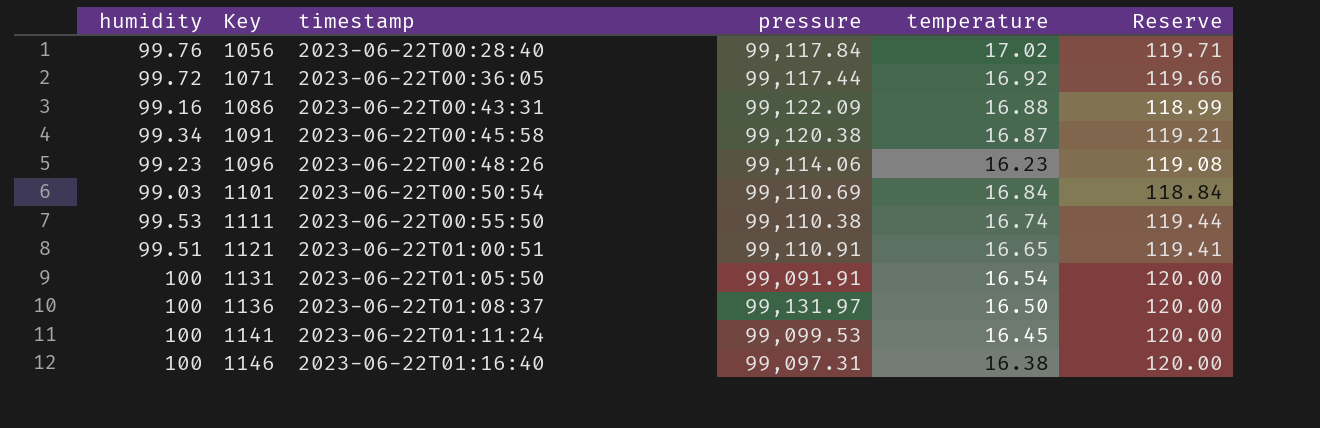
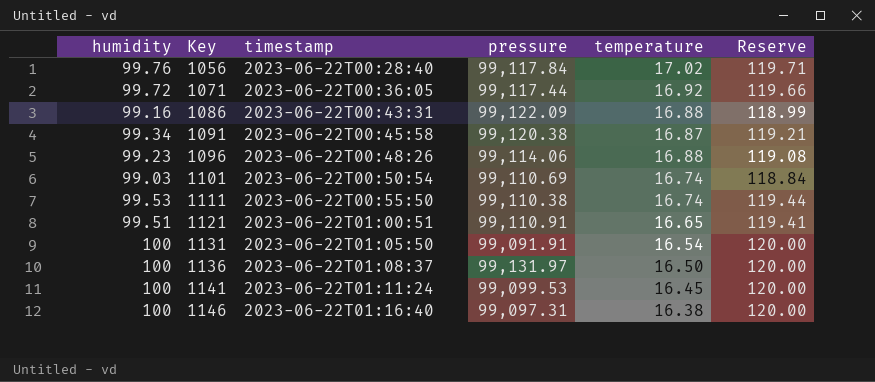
1096 | temperature: 16.23 -> 16.88
1101 | temperature: 16.84 -> 16.74

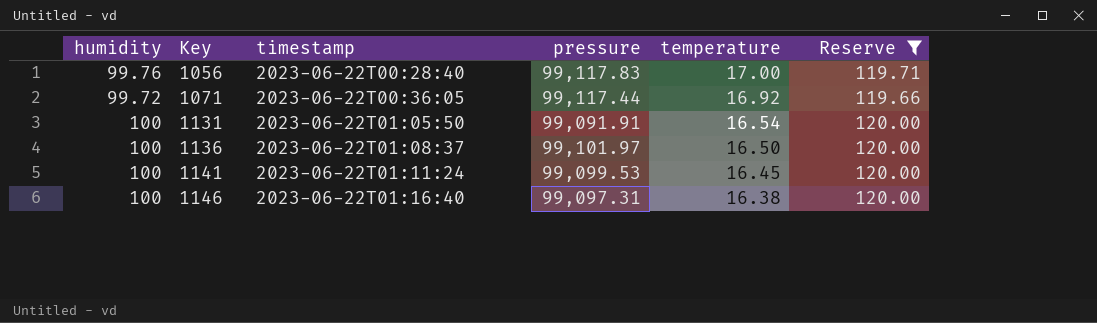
filter: none -> Reserve >= 119.66
1056 | pressure: 99,117.84 -> 99,117.83
1056 | temperature: 17.02 -> 17.00
1136 | pressure: 99,131.97 -> 99,101.97

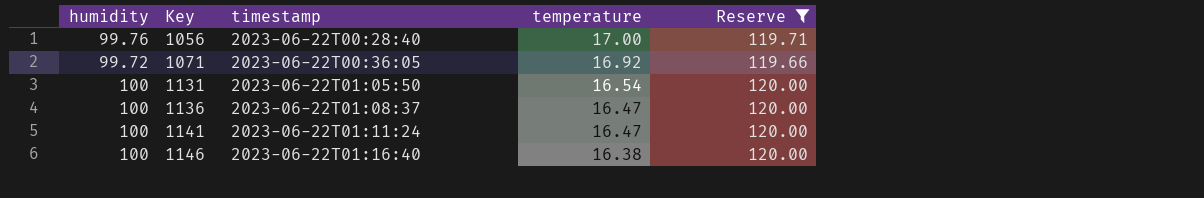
column pressure | position: 4 -> none
1136 | temperature: 16.50 -> 16.47
1141 | temperature: 16.45 -> 16.47

